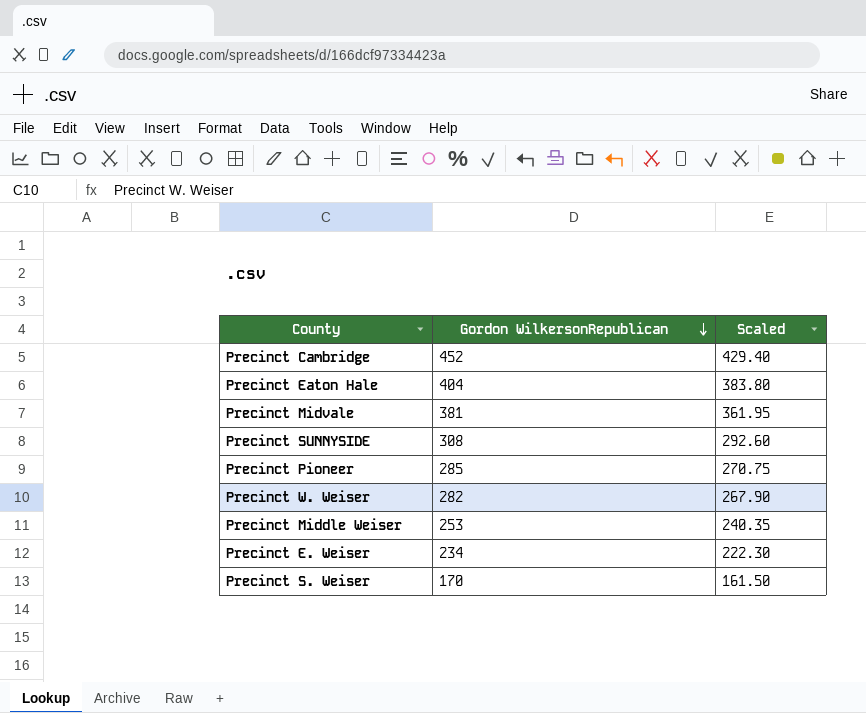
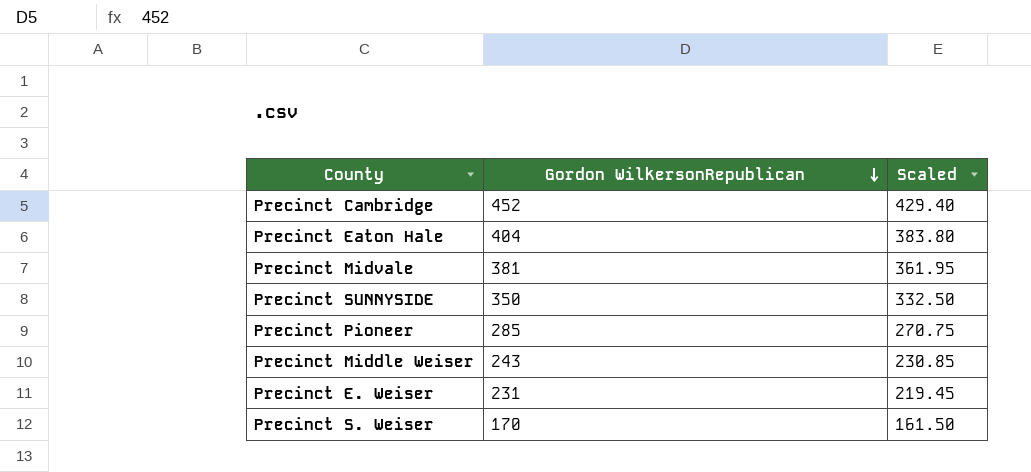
row Precinct W. Weiser: 282 | 267.90 -> none
Precinct SUNNYSIDE | Gordon WilkersonRepublican: 308 -> 350
Precinct SUNNYSIDE | Scaled: 292.60 -> 332.50
Precinct Middle Weiser | Gordon WilkersonRepublican: 253 -> 243
Precinct Middle Weiser | Scaled: 240.35 -> 230.85
Precinct E. Weiser | Gordon WilkersonRepublican: 234 -> 231
Precinct E. Weiser | Scaled: 222.30 -> 219.45

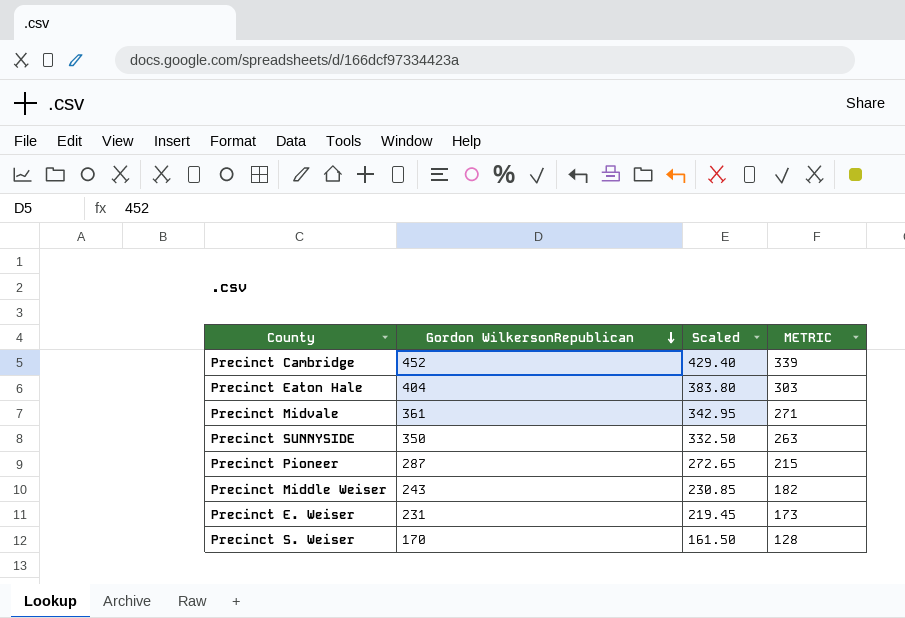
column METRIC | formula: none -> [Gordon WilkersonRepublican] * 0.75
Precinct Midvale | Gordon WilkersonRepublican: 381 -> 361
Precinct Midvale | Scaled: 361.95 -> 342.95
Precinct Pioneer | Gordon WilkersonRepublican: 285 -> 287
Precinct Pioneer | Scaled: 270.75 -> 272.65

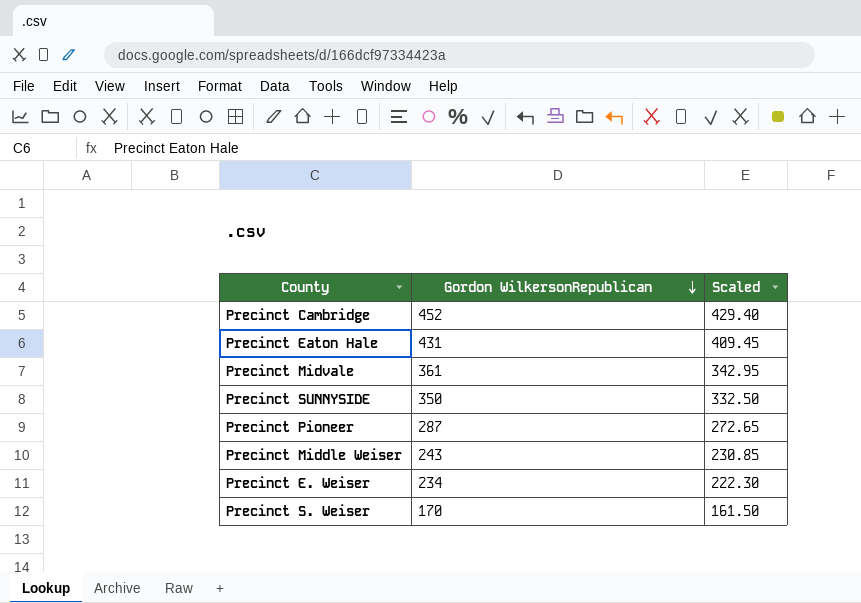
column METRIC | formula: [Gordon WilkersonRepublican] * 0.75 -> none
Precinct Eaton Hale | Gordon WilkersonRepublican: 404 -> 431
Precinct Eaton Hale | Scaled: 383.80 -> 409.45
Precinct E. Weiser | Gordon WilkersonRepublican: 231 -> 234
Precinct E. Weiser | Scaled: 219.45 -> 222.30

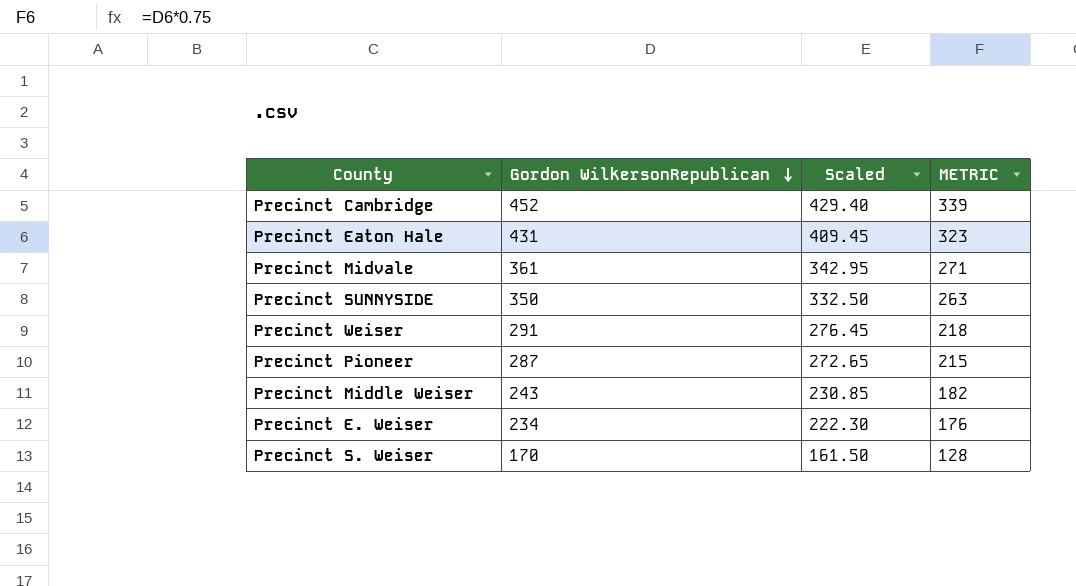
column METRIC | formula: none -> [Gordon WilkersonRepublican] * 0.75
row Precinct Weiser: none -> 291 | 276.45 | 218

